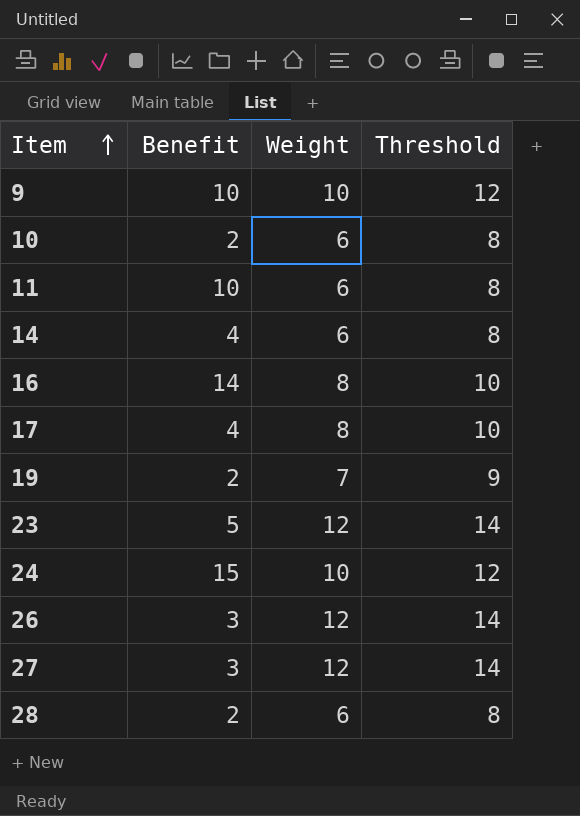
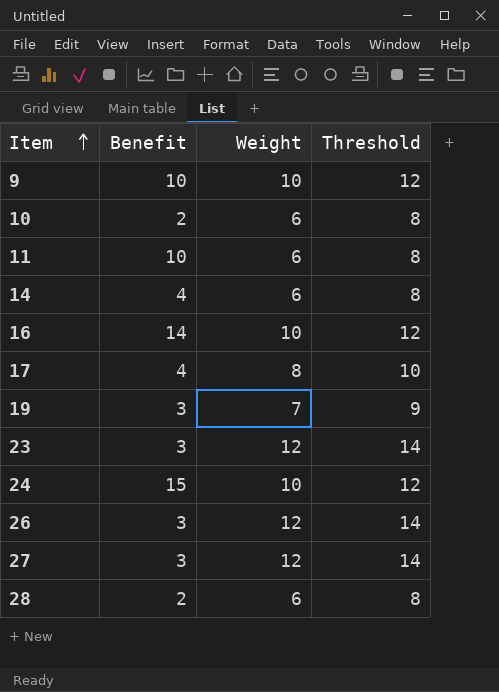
16 | Weight: 8 -> 10
16 | Threshold: 10 -> 12
19 | Benefit: 2 -> 3
23 | Benefit: 5 -> 3

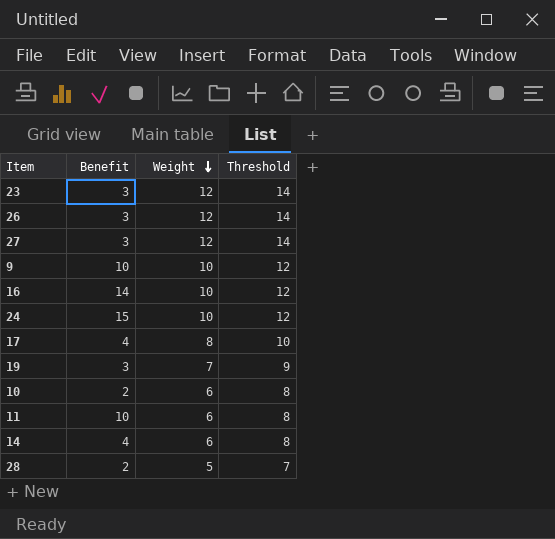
row order: Item ascending -> Weight descending
28 | Weight: 6 -> 5
28 | Threshold: 8 -> 7

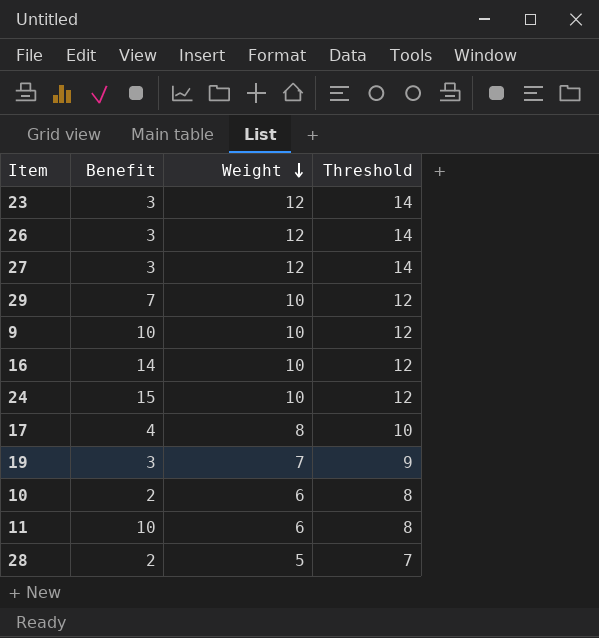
row 14: 4 | 6 | 8 -> none
row 29: none -> 7 | 10 | 12

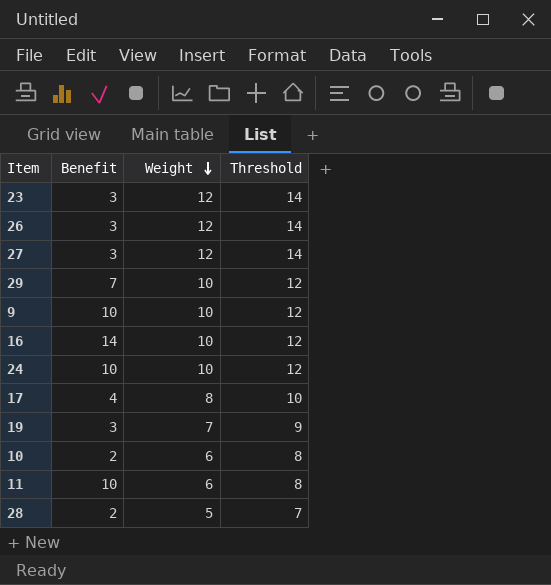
24 | Benefit: 15 -> 10

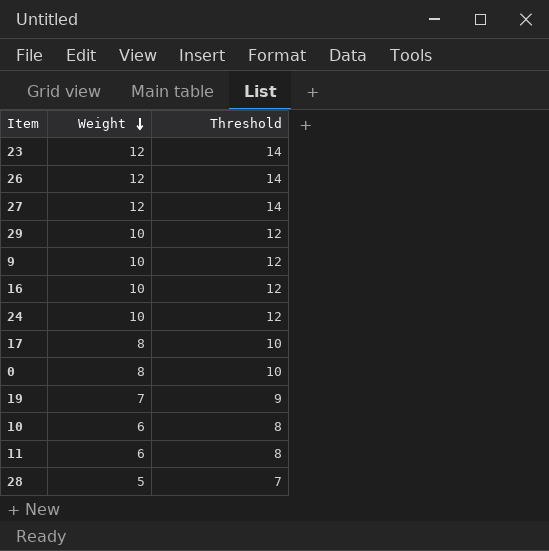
column Benefit | position: 2 -> none
row 0: none -> 8 | 10

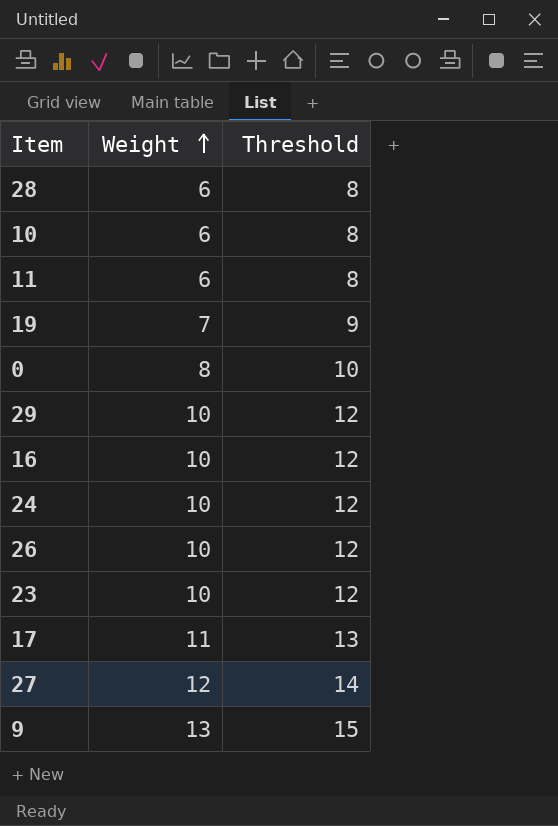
row order: Weight descending -> Weight ascending
28 | Weight: 5 -> 6
28 | Threshold: 7 -> 8
26 | Weight: 12 -> 10
26 | Threshold: 14 -> 12
23 | Weight: 12 -> 10
23 | Threshold: 14 -> 12
17 | Weight: 8 -> 11
17 | Threshold: 10 -> 13
9 | Weight: 10 -> 13
9 | Threshold: 12 -> 15

